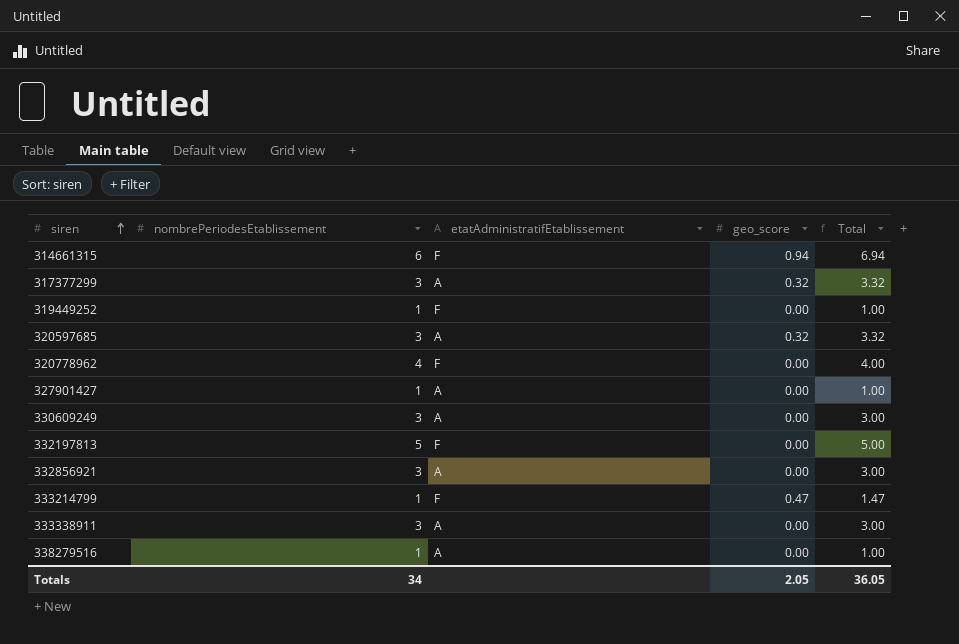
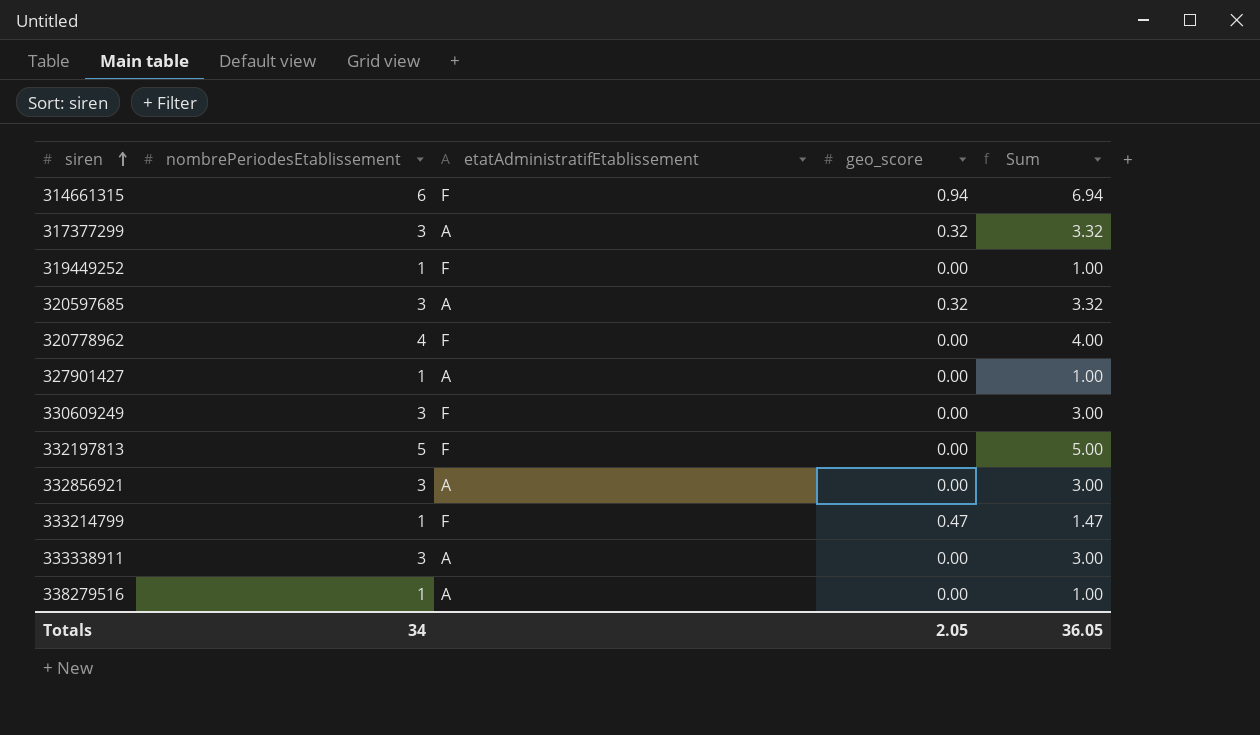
column name: Total -> Sum
330609249 | etatAdministratifEtablissement: A -> F

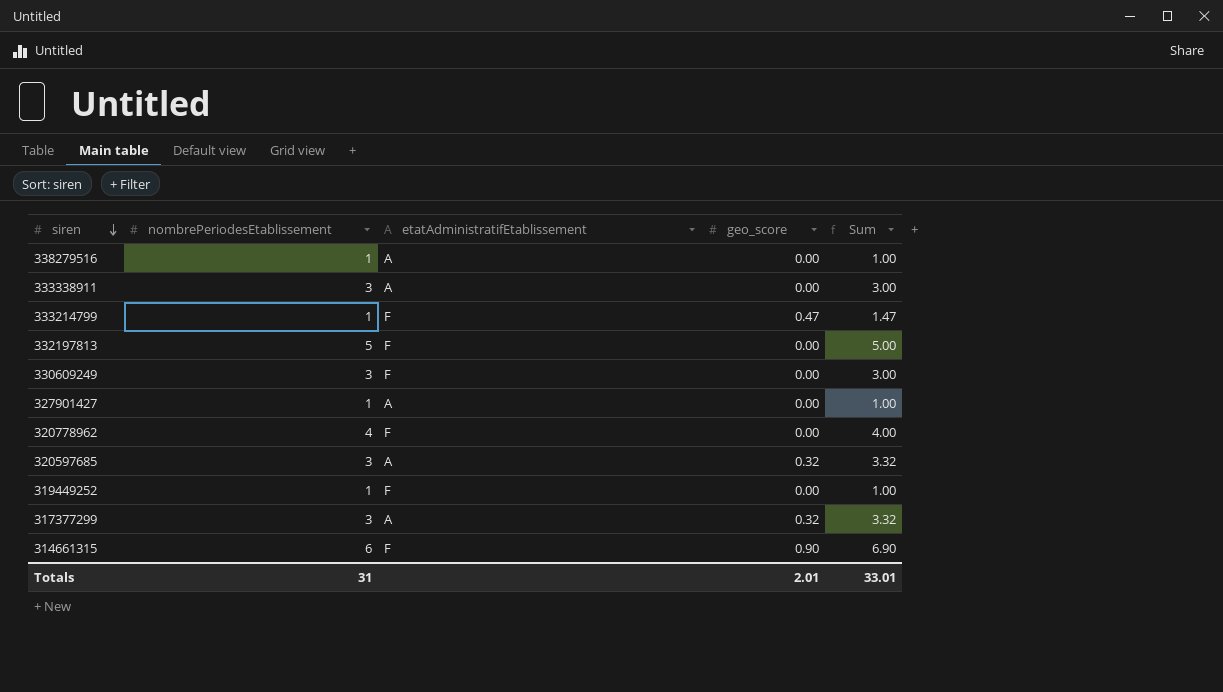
row order: siren ascending -> siren descending
row 332856921: 3 | A | 0.00 | 3.00 -> none
314661315 | geo_score: 0.94 -> 0.90
314661315 | Sum: 6.94 -> 6.90
Totals | nombrePeriodesEtablissement: 34 -> 31
Totals | geo_score: 2.05 -> 2.01
Totals | Sum: 36.05 -> 33.01

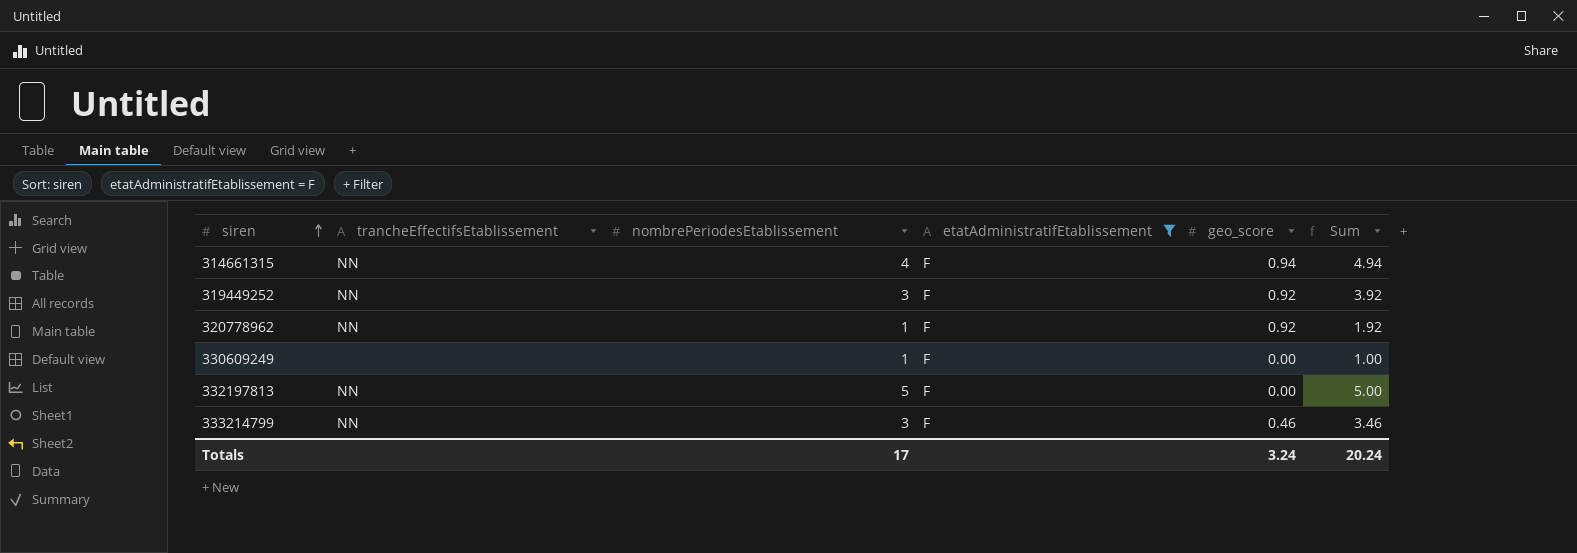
filter: none -> etatAdministratifEtablissement = F
row order: siren descending -> siren ascending
column trancheEffectifsEtablissement | position: none -> 2
314661315 | nombrePeriodesEtablissement: 6 -> 4
314661315 | geo_score: 0.90 -> 0.94
314661315 | Sum: 6.90 -> 4.94
319449252 | nombrePeriodesEtablissement: 1 -> 3
319449252 | geo_score: 0.00 -> 0.92
319449252 | Sum: 1.00 -> 3.92
320778962 | nombrePeriodesEtablissement: 4 -> 1
320778962 | geo_score: 0.00 -> 0.92
320778962 | Sum: 4.00 -> 1.92
330609249 | nombrePeriodesEtablissement: 3 -> 1
330609249 | Sum: 3.00 -> 1.00
333214799 | nombrePeriodesEtablissement: 1 -> 3
333214799 | geo_score: 0.47 -> 0.46
333214799 | Sum: 1.47 -> 3.46
Totals | nombrePeriodesEtablissement: 31 -> 17
Totals | geo_score: 2.01 -> 3.24
Totals | Sum: 33.01 -> 20.24

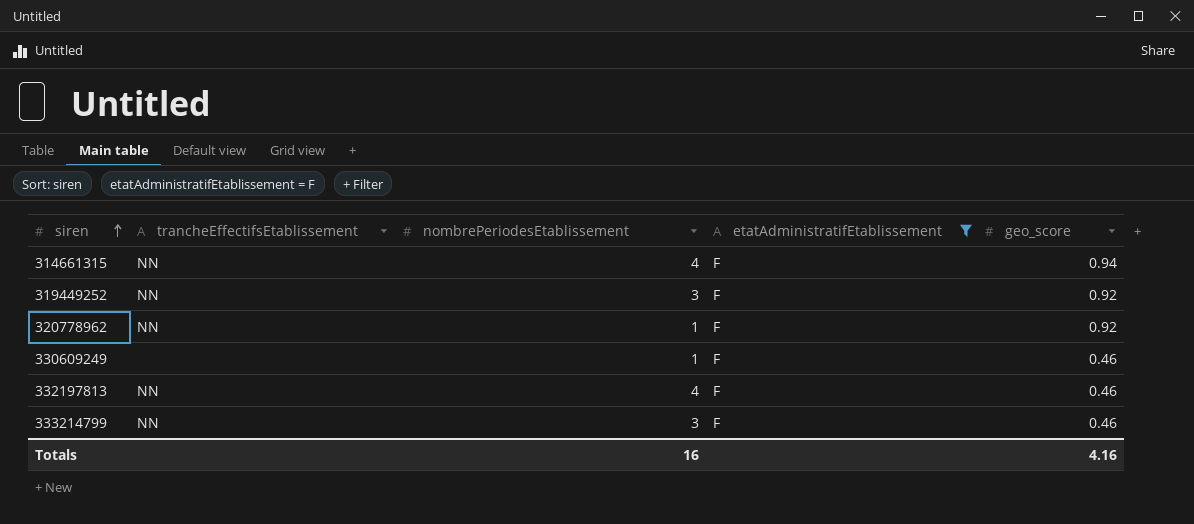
column Sum | formula: [nombrePeriodesEtablissement] + [geo_score] -> none
330609249 | geo_score: 0.00 -> 0.46
332197813 | nombrePeriodesEtablissement: 5 -> 4
332197813 | geo_score: 0.00 -> 0.46
Totals | nombrePeriodesEtablissement: 17 -> 16
Totals | geo_score: 3.24 -> 4.16

